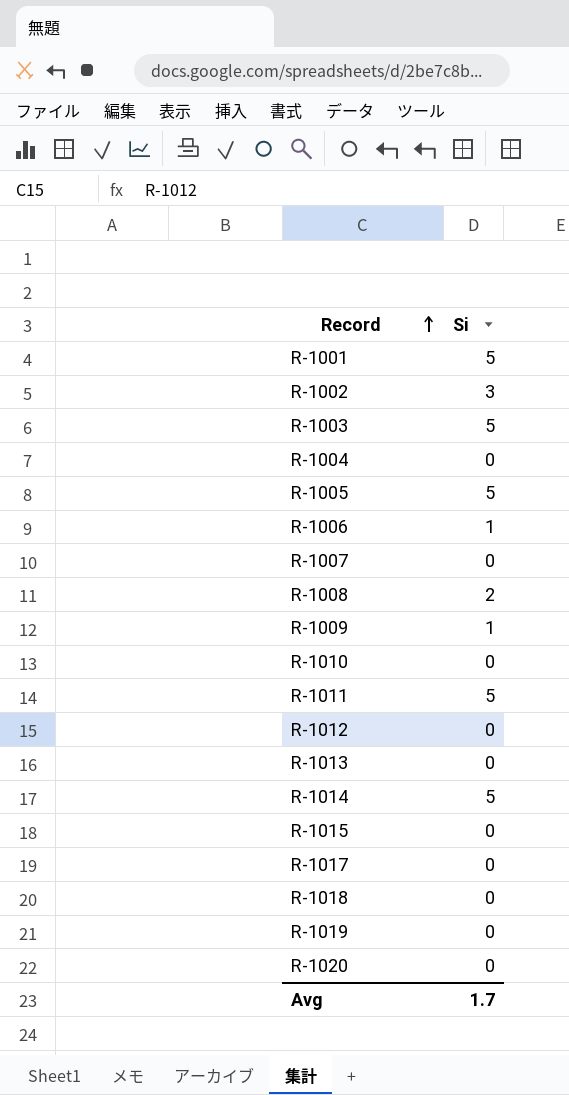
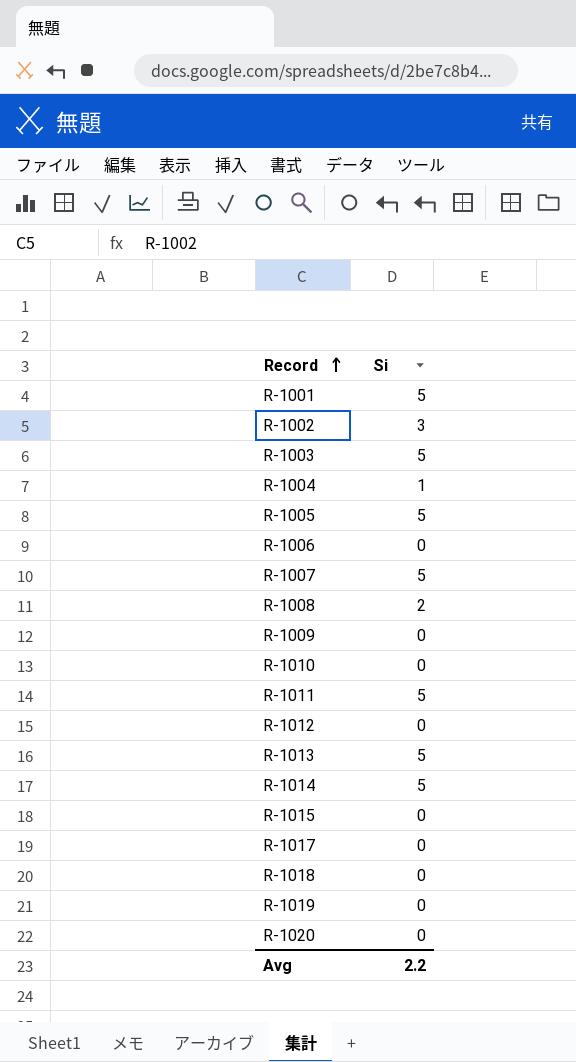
R-1004 | Si: 0 -> 1
R-1006 | Si: 1 -> 0
R-1007 | Si: 0 -> 5
R-1009 | Si: 1 -> 0
R-1013 | Si: 0 -> 5
Avg | Si: 1.7 -> 2.2

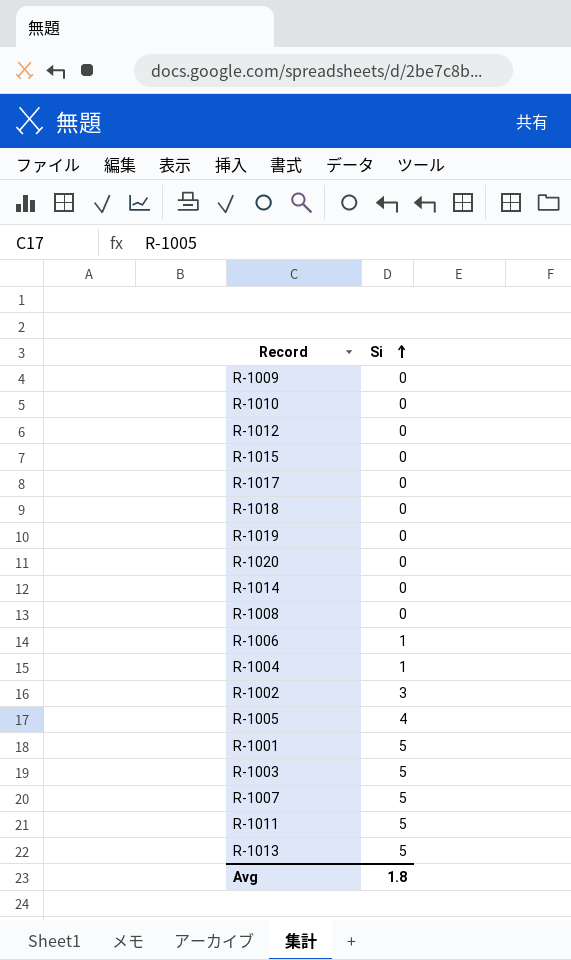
row order: Record ascending -> Si ascending
R-1014 | Si: 5 -> 0
R-1008 | Si: 2 -> 0
R-1006 | Si: 0 -> 1
R-1005 | Si: 5 -> 4
Avg | Si: 2.2 -> 1.8

